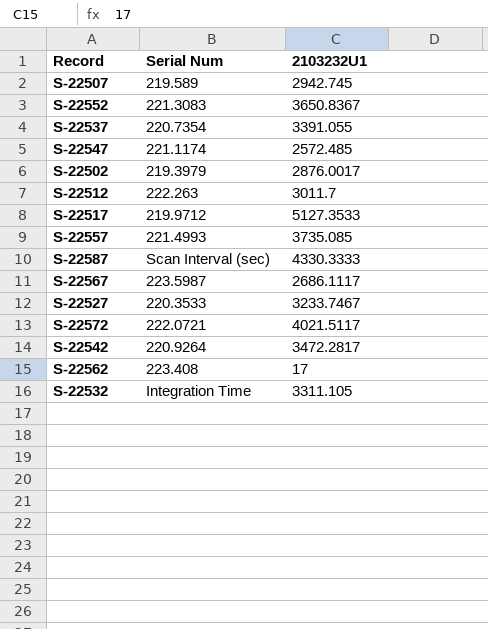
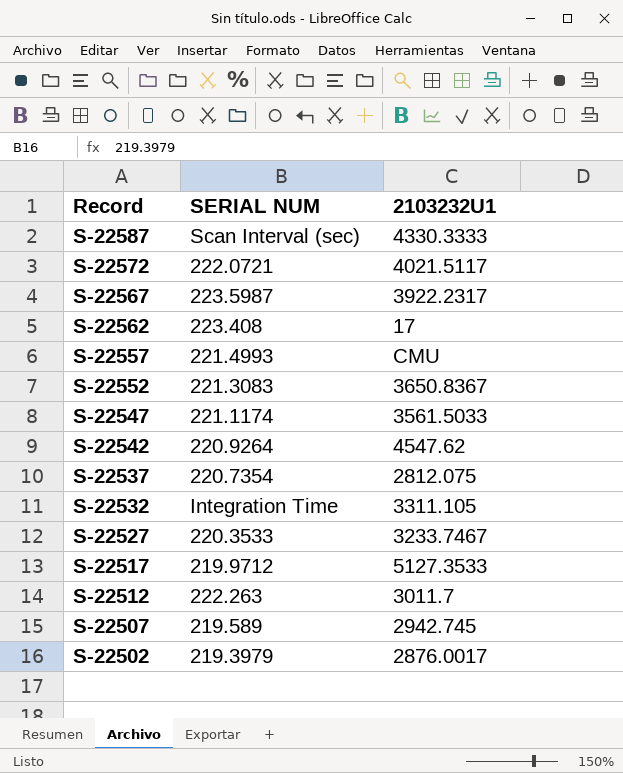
row order: none -> Record descending
column name: Serial Num -> SERIAL NUM
S-22567 | 2103232U1: 2686.1117 -> 3922.2317
S-22557 | 2103232U1: 3735.085 -> CMU
S-22547 | 2103232U1: 2572.485 -> 3561.5033
S-22542 | 2103232U1: 3472.2817 -> 4547.62
S-22537 | 2103232U1: 3391.055 -> 2812.075

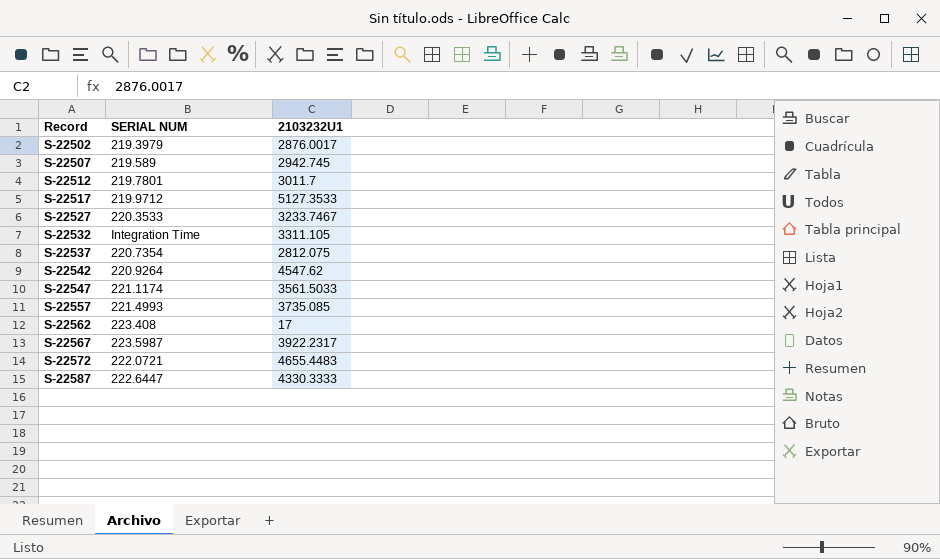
row order: Record descending -> Record ascending
row S-22552: 221.3083 | 3650.8367 -> none
S-22512 | SERIAL NUM: 222.263 -> 219.7801
S-22557 | 2103232U1: CMU -> 3735.085
S-22572 | 2103232U1: 4021.5117 -> 4655.4483
S-22587 | SERIAL NUM: Scan Interval (sec) -> 222.6447

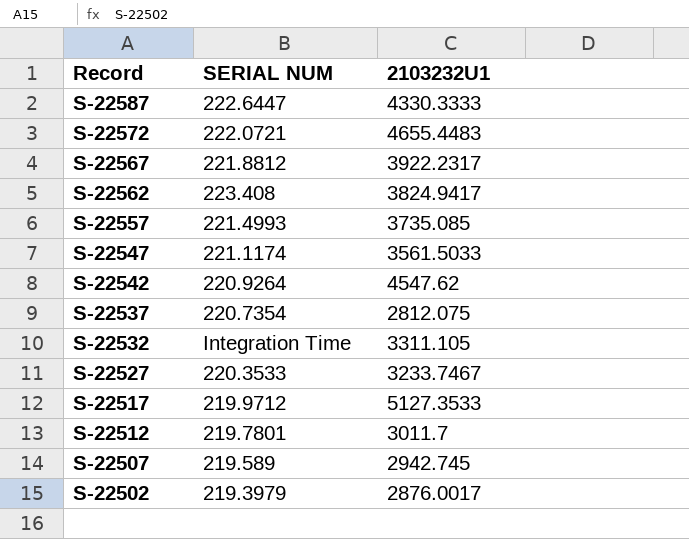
row order: Record ascending -> Record descending
S-22567 | SERIAL NUM: 223.5987 -> 221.8812
S-22562 | 2103232U1: 17 -> 3824.9417

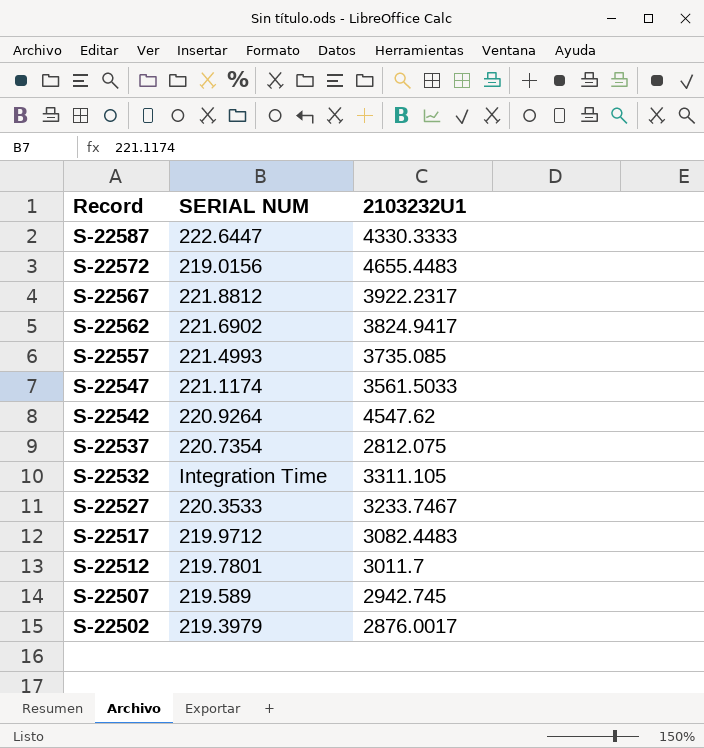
S-22572 | SERIAL NUM: 222.0721 -> 219.0156
S-22562 | SERIAL NUM: 223.408 -> 221.6902
S-22517 | 2103232U1: 5127.3533 -> 3082.4483

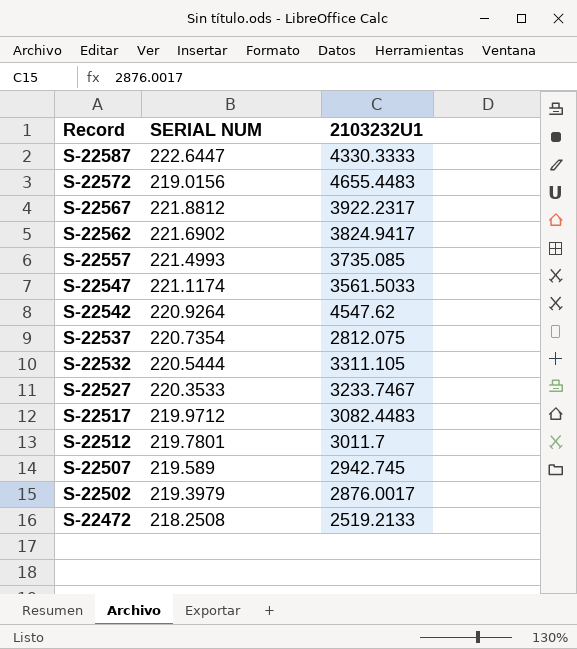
S-22532 | SERIAL NUM: Integration Time -> 220.5444
row S-22472: none -> 218.2508 | 2519.2133

